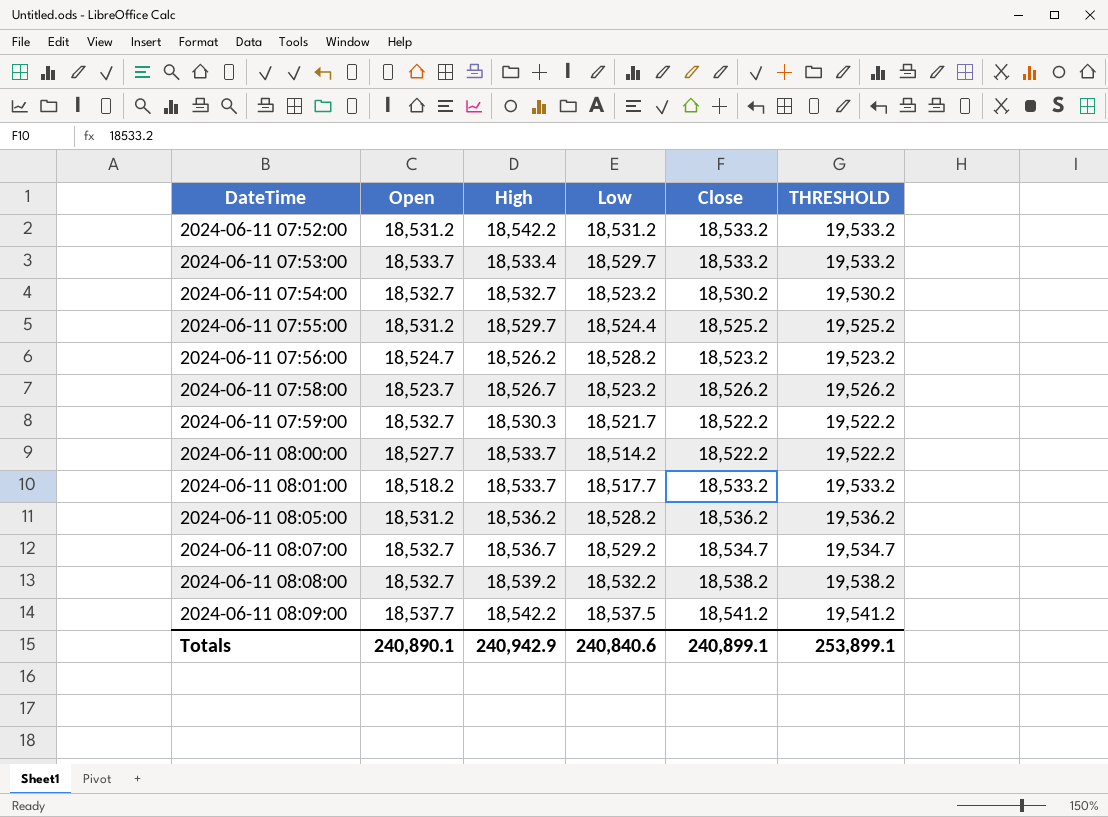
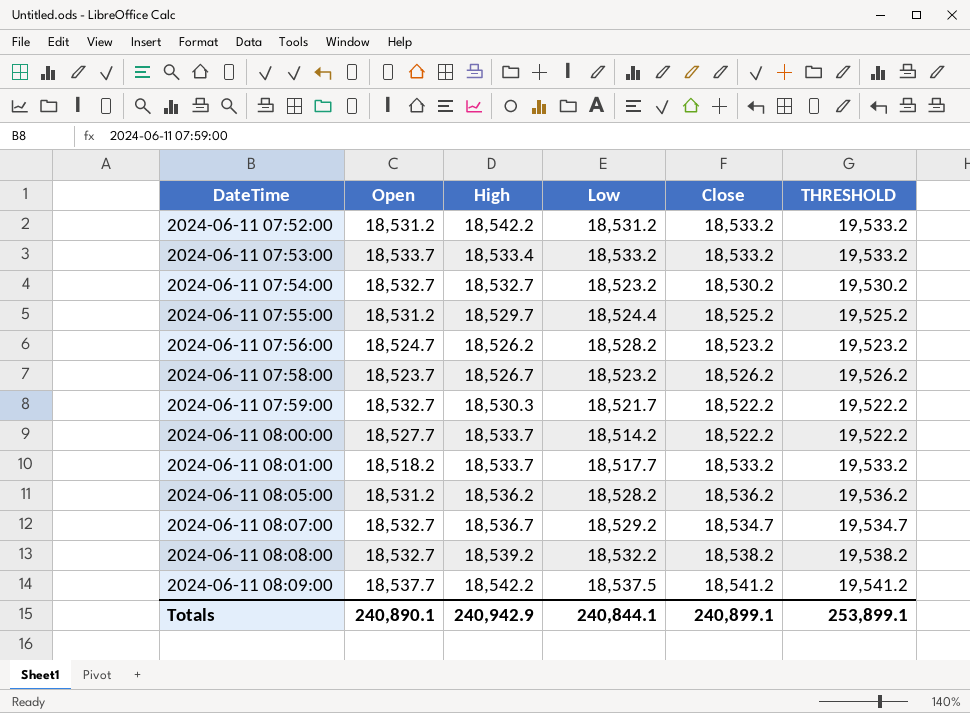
2024-06-11 07:53:00 | Low: 18,529.7 -> 18,533.2
Totals | Low: 240,840.6 -> 240,844.1

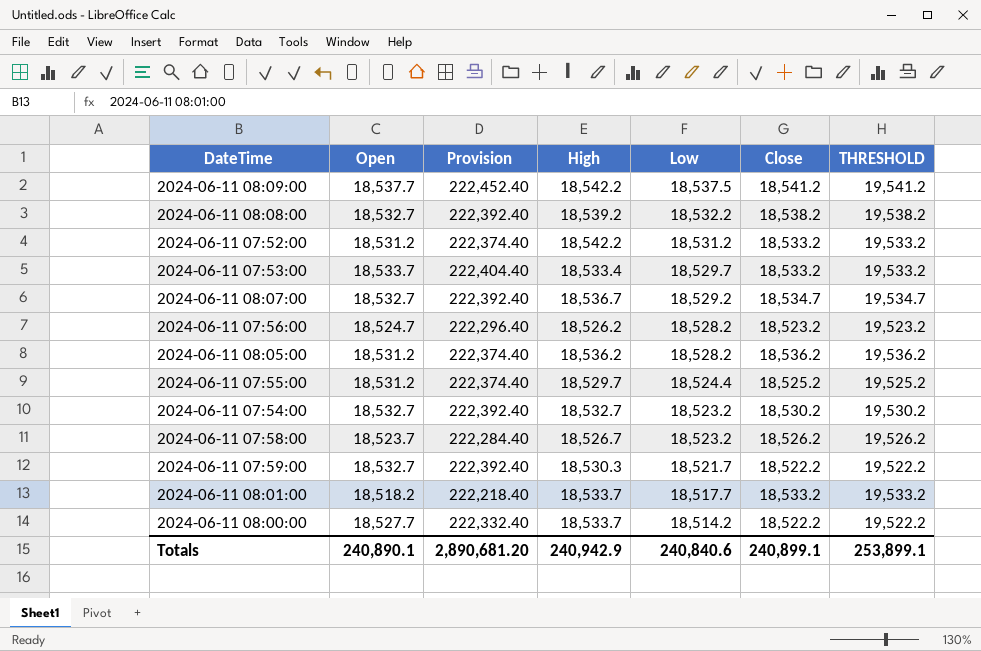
row order: DateTime ascending -> Low descending
column Provision | formula: none -> [Open] * 12
2024-06-11 07:53:00 | Low: 18,533.2 -> 18,529.7
Totals | Low: 240,844.1 -> 240,840.6

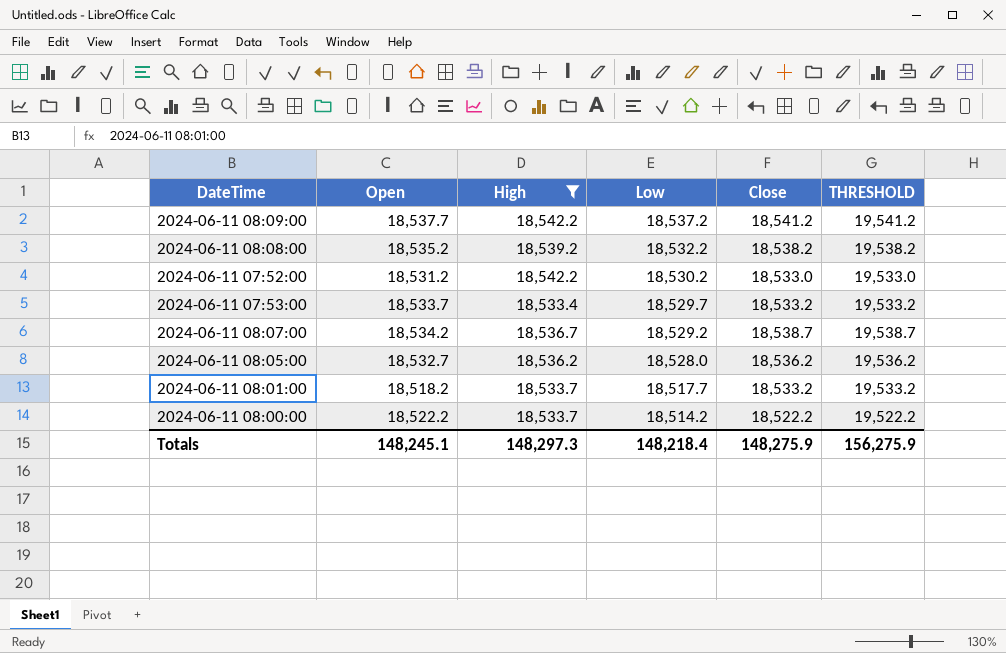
filter: none -> High >= 18,533.4
column Provision | formula: [Open] * 12 -> none
2024-06-11 08:09:00 | Low: 18,537.5 -> 18,537.2
2024-06-11 08:08:00 | Open: 18,532.7 -> 18,535.2
2024-06-11 07:52:00 | Low: 18,531.2 -> 18,530.2
2024-06-11 07:52:00 | Close: 18,533.2 -> 18,533.0
2024-06-11 07:52:00 | THRESHOLD: 19,533.2 -> 19,533.0
2024-06-11 08:07:00 | Open: 18,532.7 -> 18,534.2
2024-06-11 08:07:00 | Close: 18,534.7 -> 18,538.7
2024-06-11 08:07:00 | THRESHOLD: 19,534.7 -> 19,538.7
2024-06-11 08:05:00 | Open: 18,531.2 -> 18,532.7
2024-06-11 08:05:00 | Low: 18,528.2 -> 18,528.0
2024-06-11 08:00:00 | Open: 18,527.7 -> 18,522.2
Totals | Open: 240,890.1 -> 148,245.1
Totals | High: 240,942.9 -> 148,297.3
Totals | Low: 240,840.6 -> 148,218.4
Totals | Close: 240,899.1 -> 148,275.9
Totals | THRESHOLD: 253,899.1 -> 156,275.9

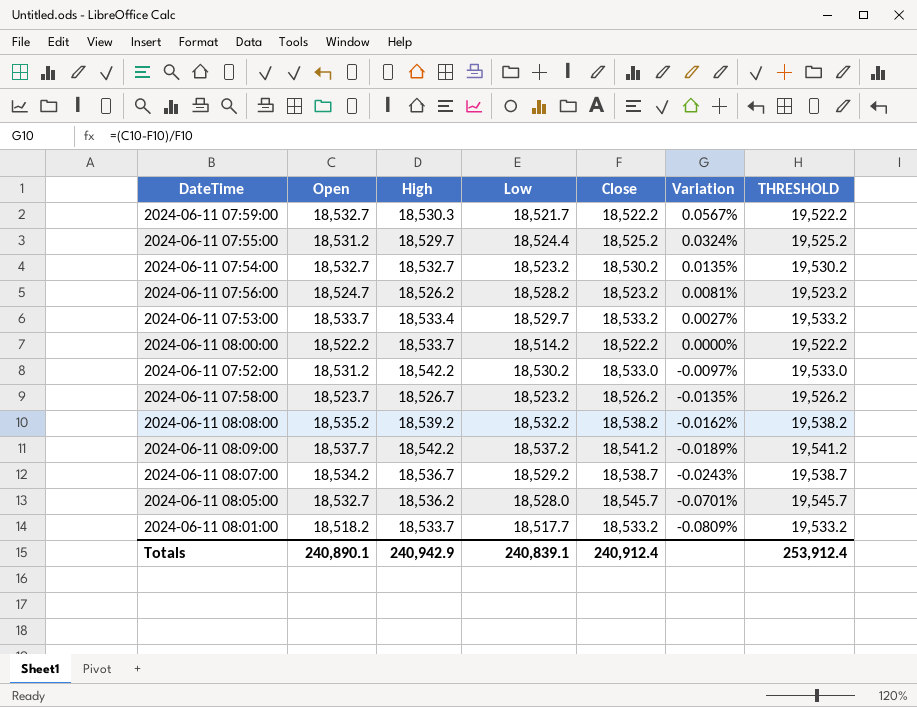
filter: High >= 18,533.4 -> none
row order: Low descending -> Variation descending
column Variation | formula: none -> ([Open] - [Close]) / [Close]
2024-06-11 08:05:00 | Close: 18,536.2 -> 18,545.7
2024-06-11 08:05:00 | THRESHOLD: 19,536.2 -> 19,545.7
Totals | Open: 148,245.1 -> 240,890.1
Totals | High: 148,297.3 -> 240,942.9
Totals | Low: 148,218.4 -> 240,839.1
Totals | Close: 148,275.9 -> 240,912.4
Totals | THRESHOLD: 156,275.9 -> 253,912.4

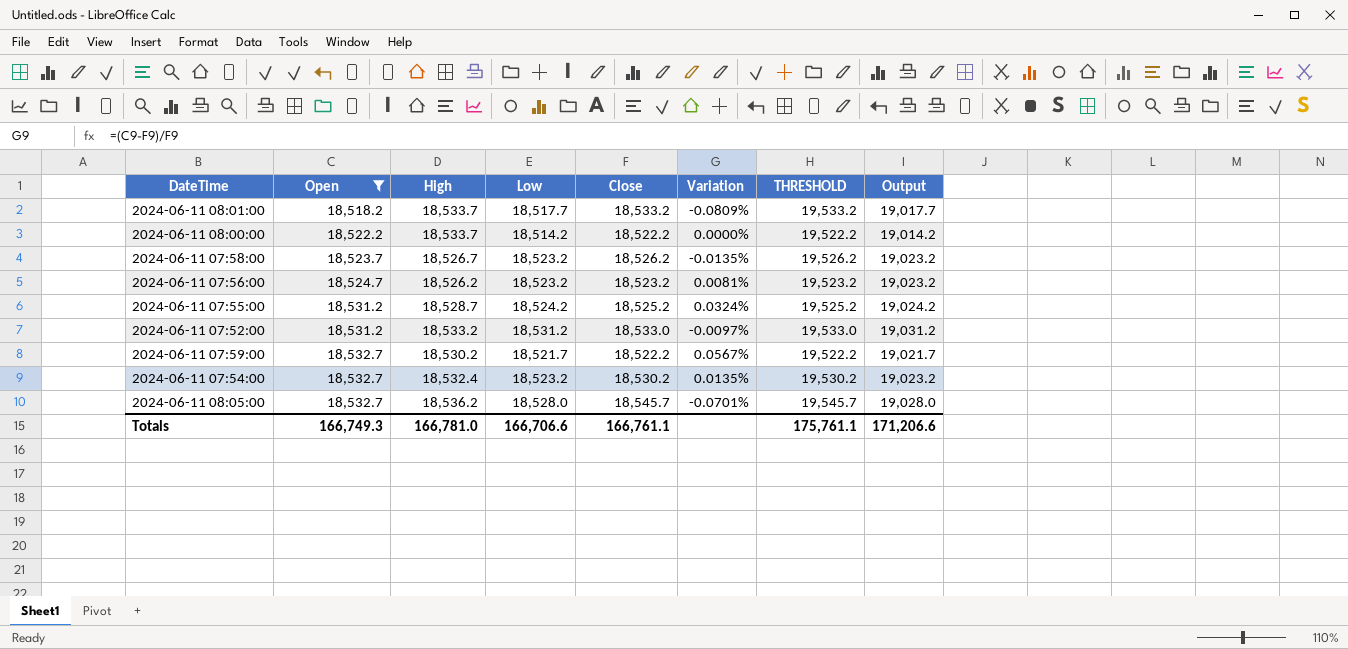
filter: none -> Open <= 18,532.7
row order: Variation descending -> Open ascending
column Output | formula: none -> [Low] + 500
2024-06-11 07:56:00 | Low: 18,528.2 -> 18,523.2
2024-06-11 07:55:00 | High: 18,529.7 -> 18,528.7
2024-06-11 07:55:00 | Low: 18,524.4 -> 18,524.2
2024-06-11 07:52:00 | High: 18,542.2 -> 18,533.2
2024-06-11 07:52:00 | Low: 18,530.2 -> 18,531.2
2024-06-11 07:59:00 | High: 18,530.3 -> 18,530.2
2024-06-11 07:54:00 | High: 18,532.7 -> 18,532.4
Totals | Open: 240,890.1 -> 166,749.3
Totals | High: 240,942.9 -> 166,781.0
Totals | Low: 240,839.1 -> 166,706.6
Totals | Close: 240,912.4 -> 166,761.1
Totals | THRESHOLD: 253,912.4 -> 175,761.1

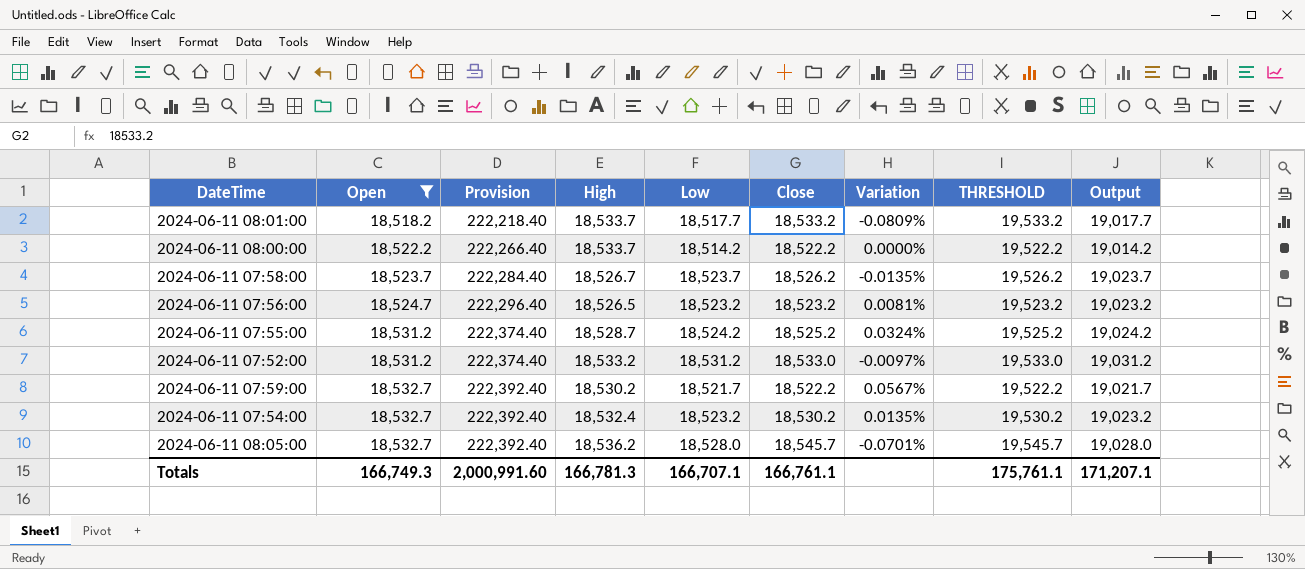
column Provision | formula: none -> [Open] * 12
2024-06-11 07:58:00 | Low: 18,523.2 -> 18,523.7
2024-06-11 07:58:00 | Output: 19,023.2 -> 19,023.7
2024-06-11 07:56:00 | High: 18,526.2 -> 18,526.5
Totals | High: 166,781.0 -> 166,781.3
Totals | Low: 166,706.6 -> 166,707.1
Totals | Output: 171,206.6 -> 171,207.1

